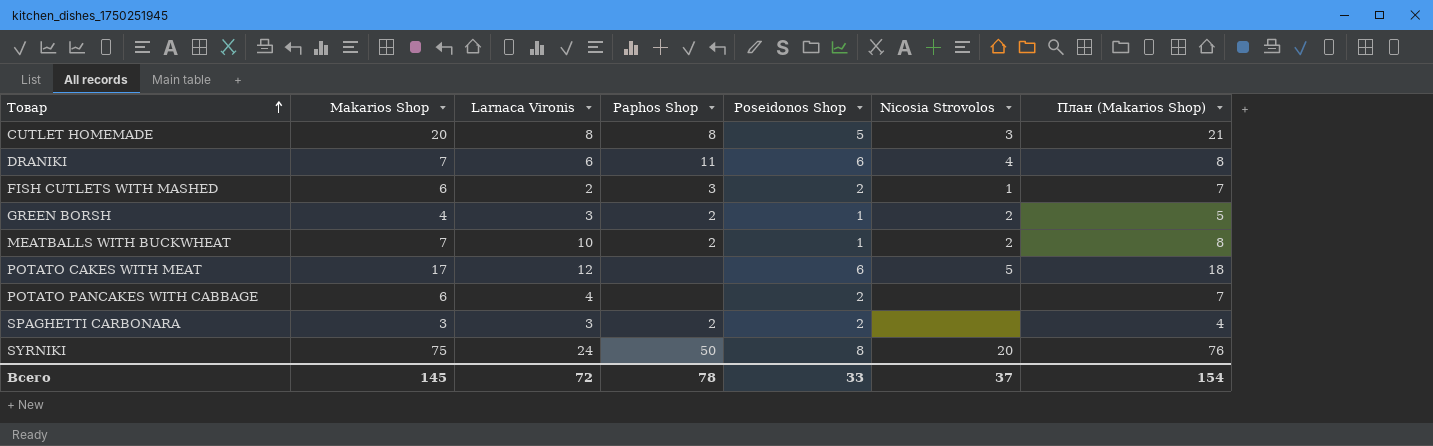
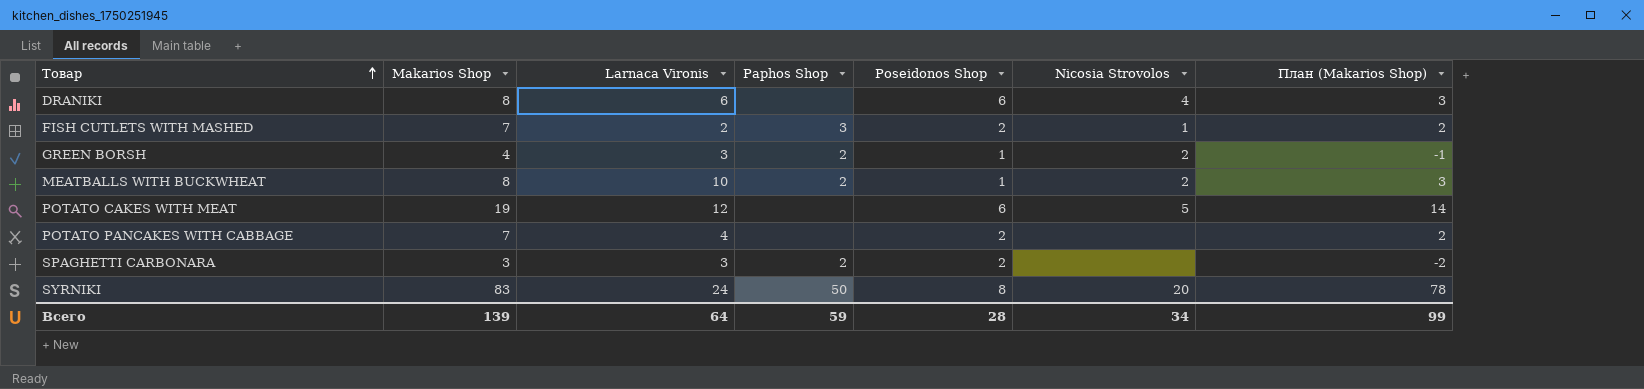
column План (Makarios Shop) | formula: [Makarios Shop] + 1 -> [Makarios Shop] - 5
row CUTLET HOMEMADE: 20 | 8 | 8 | 5 | 3 | 21 -> none
DRANIKI | Makarios Shop: 7 -> 8
DRANIKI | Paphos Shop: 11 -> none
FISH CUTLETS WITH MASHED | Makarios Shop: 6 -> 7
MEATBALLS WITH BUCKWHEAT | Makarios Shop: 7 -> 8
POTATO CAKES WITH MEAT | Makarios Shop: 17 -> 19
POTATO PANCAKES WITH CABBAGE | Makarios Shop: 6 -> 7
SYRNIKI | Makarios Shop: 75 -> 83
Всего | Makarios Shop: 145 -> 139
Всего | Larnaca Vironis: 72 -> 64
Всего | Paphos Shop: 78 -> 59
Всего | Poseidonos Shop: 33 -> 28
Всего | Nicosia Strovolos: 37 -> 34
Всего | План (Makarios Shop): 154 -> 99

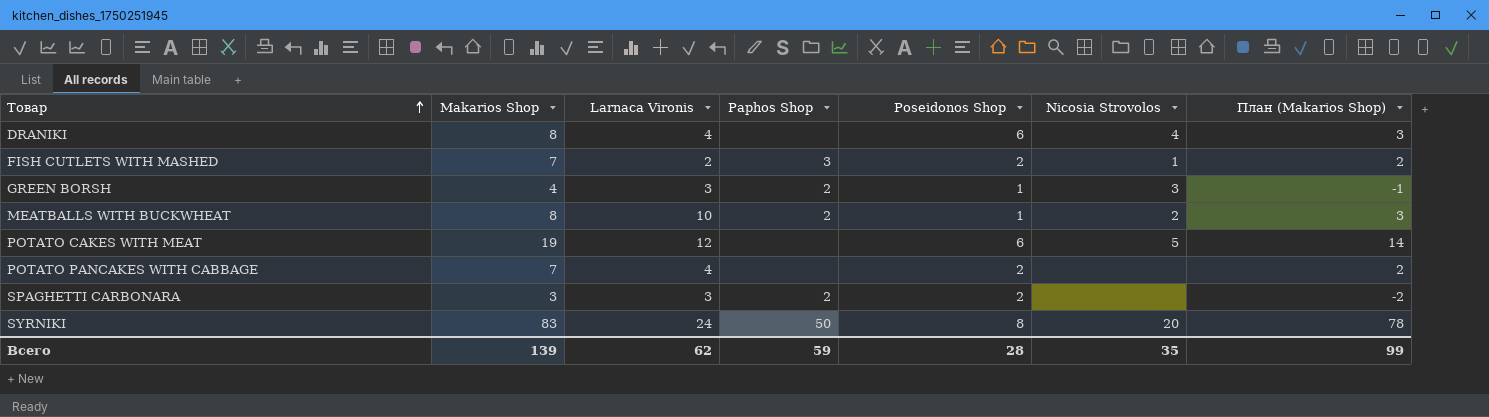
DRANIKI | Larnaca Vironis: 6 -> 4
GREEN BORSH | Nicosia Strovolos: 2 -> 3
Всего | Larnaca Vironis: 64 -> 62
Всего | Nicosia Strovolos: 34 -> 35

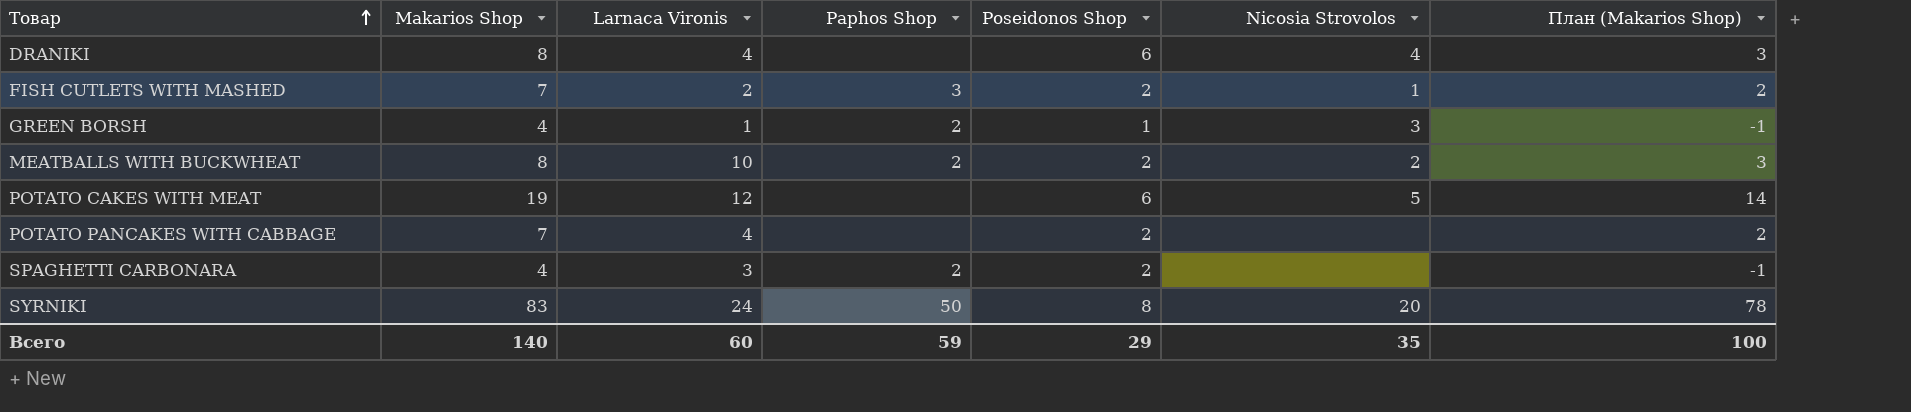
GREEN BORSH | Larnaca Vironis: 3 -> 1
MEATBALLS WITH BUCKWHEAT | Poseidonos Shop: 1 -> 2
SPAGHETTI CARBONARA | Makarios Shop: 3 -> 4
SPAGHETTI CARBONARA | План (Makarios Shop): -2 -> -1
Всего | Makarios Shop: 139 -> 140
Всего | Larnaca Vironis: 62 -> 60
Всего | Poseidonos Shop: 28 -> 29
Всего | План (Makarios Shop): 99 -> 100

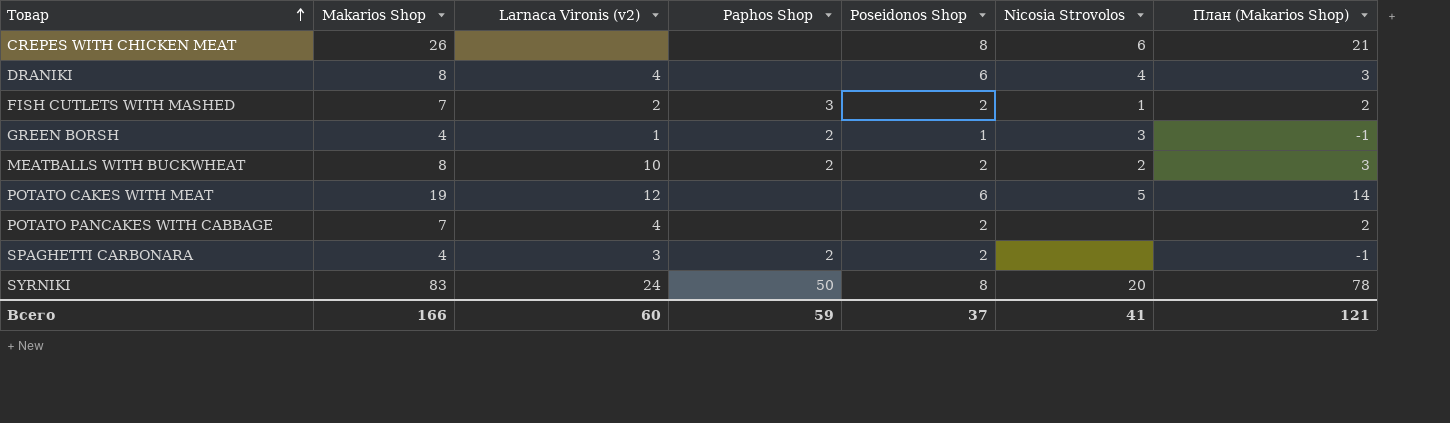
column name: Larnaca Vironis -> Larnaca Vironis (v2)
row CREPES WITH CHICKEN MEAT: none -> 26 | none | none | 8 | 6 | 21
Всего | Makarios Shop: 140 -> 166
Всего | Poseidonos Shop: 29 -> 37
Всего | Nicosia Strovolos: 35 -> 41
Всего | План (Makarios Shop): 100 -> 121

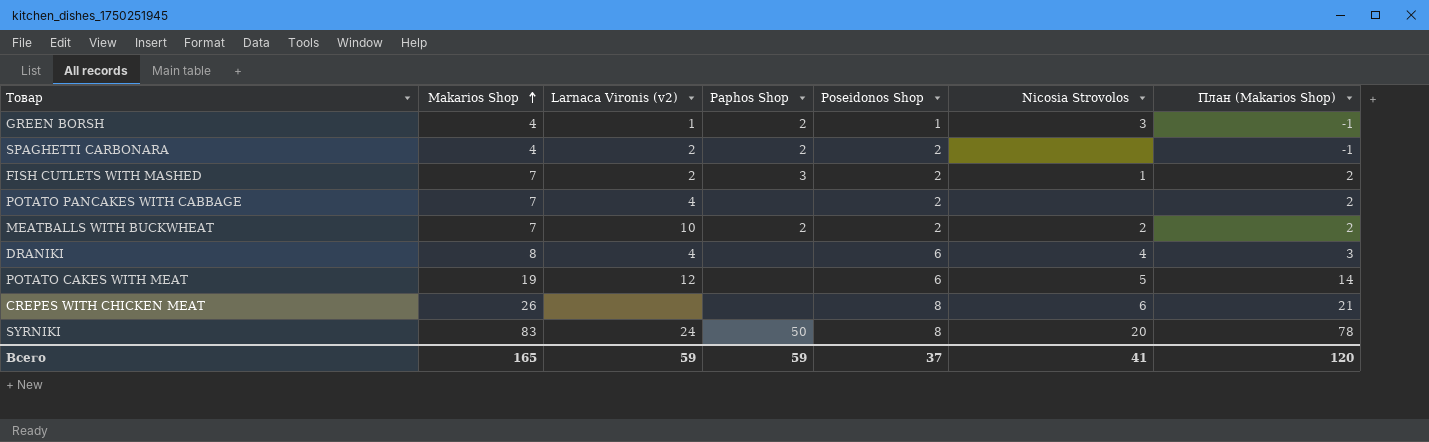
row order: Товар ascending -> Makarios Shop ascending
SPAGHETTI CARBONARA | Larnaca Vironis (v2): 3 -> 2
MEATBALLS WITH BUCKWHEAT | Makarios Shop: 8 -> 7
MEATBALLS WITH BUCKWHEAT | План (Makarios Shop): 3 -> 2
Всего | Makarios Shop: 166 -> 165
Всего | Larnaca Vironis (v2): 60 -> 59
Всего | План (Makarios Shop): 121 -> 120

